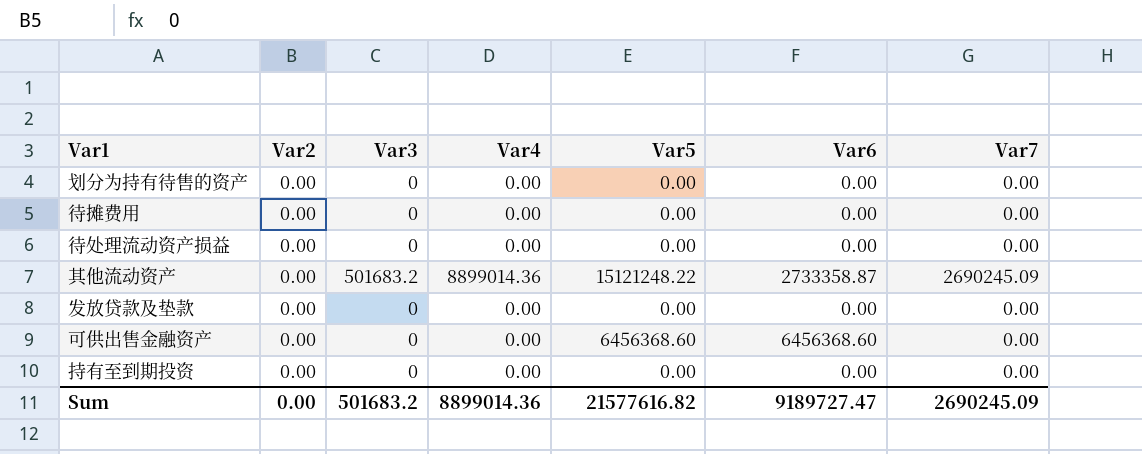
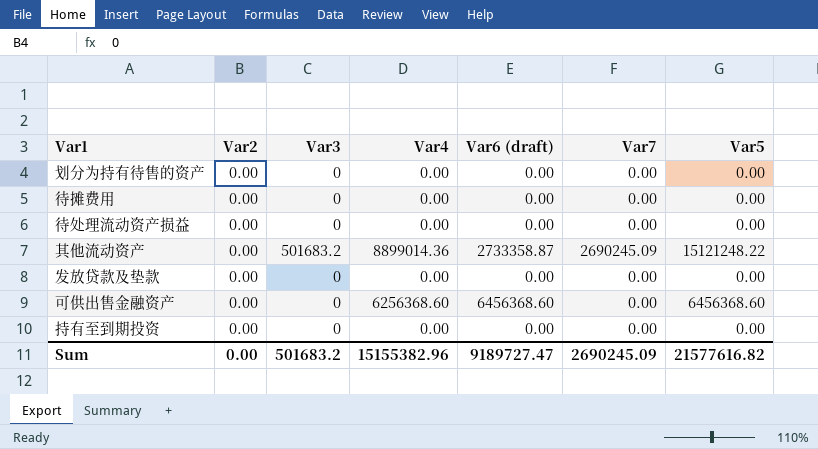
column name: Var6 -> Var6 (draft)
column Var5 | position: 5 -> 7
可供出售金融资产 | Var4: 0.00 -> 6256368.60
Sum | Var4: 8899014.36 -> 15155382.96

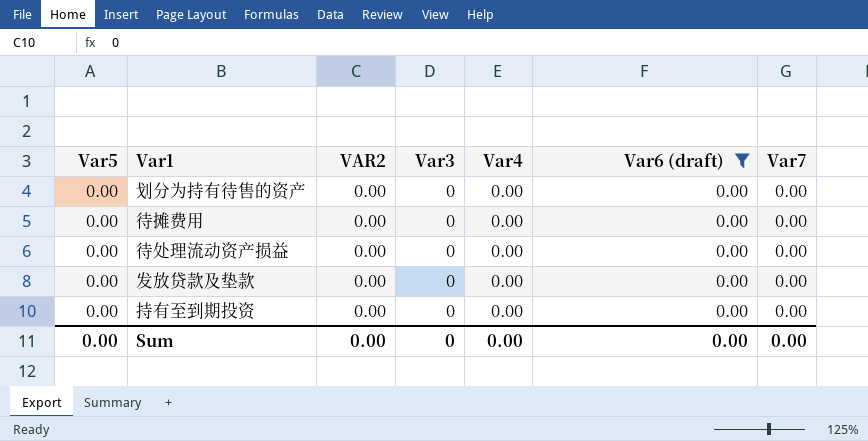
filter: none -> Var6 (draft) = 0.00
column Var5 | position: 7 -> 1
column name: Var2 -> VAR2
Sum | Var5: 21577616.82 -> 0.00
Sum | Var3: 501683.2 -> 0
Sum | Var4: 15155382.96 -> 0.00
Sum | Var6 (draft): 9189727.47 -> 0.00
Sum | Var7: 2690245.09 -> 0.00

